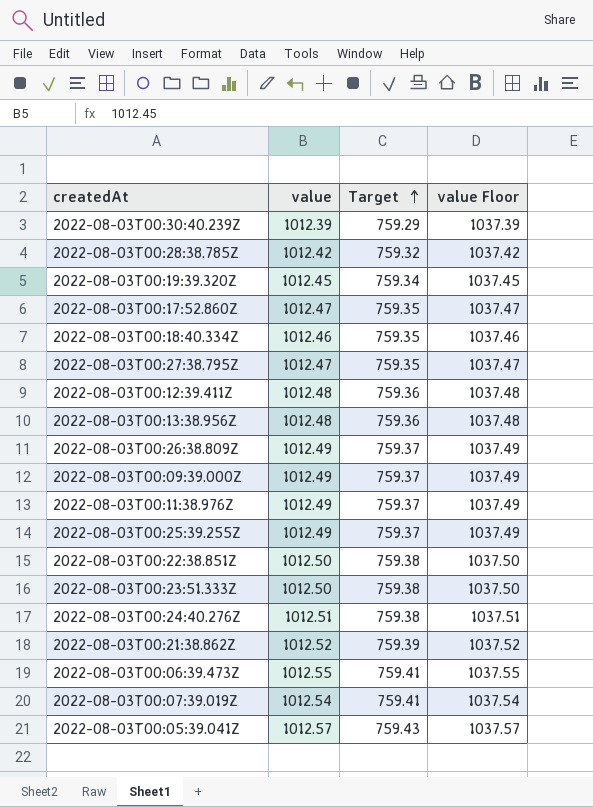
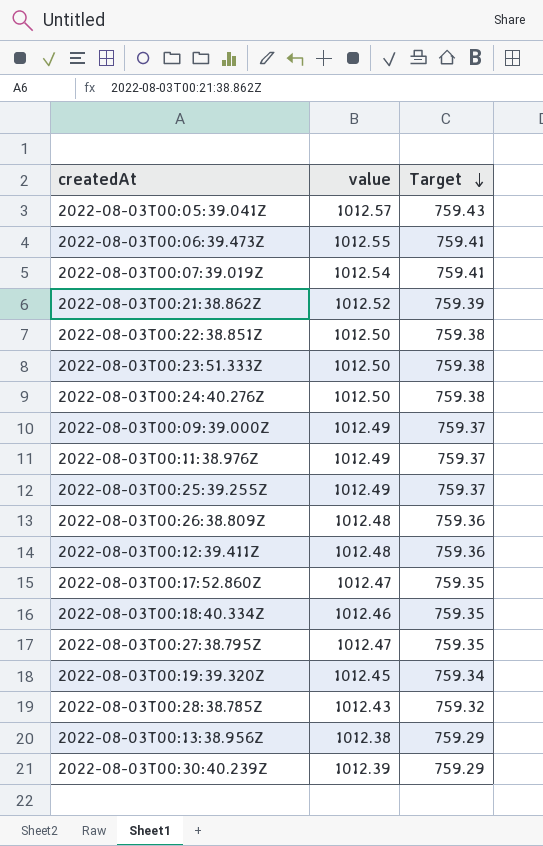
row order: Target ascending -> Target descending
column value Floor | formula: [value] + 25 -> none
2022-08-03T00:24:40.276Z | value: 1012.51 -> 1012.50
2022-08-03T00:26:38.809Z | value: 1012.49 -> 1012.48
2022-08-03T00:26:38.809Z | Target: 759.37 -> 759.36
2022-08-03T00:28:38.785Z | value: 1012.42 -> 1012.43
2022-08-03T00:13:38.956Z | value: 1012.48 -> 1012.38
2022-08-03T00:13:38.956Z | Target: 759.36 -> 759.29

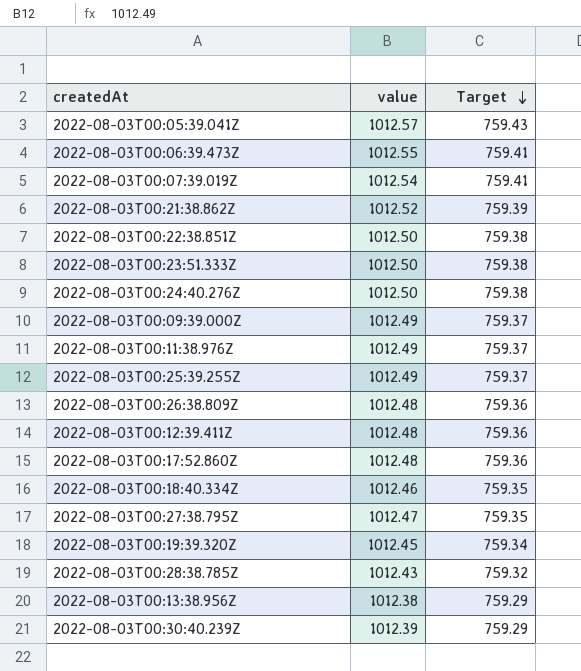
2022-08-03T00:17:52.860Z | value: 1012.47 -> 1012.48
2022-08-03T00:17:52.860Z | Target: 759.35 -> 759.36

